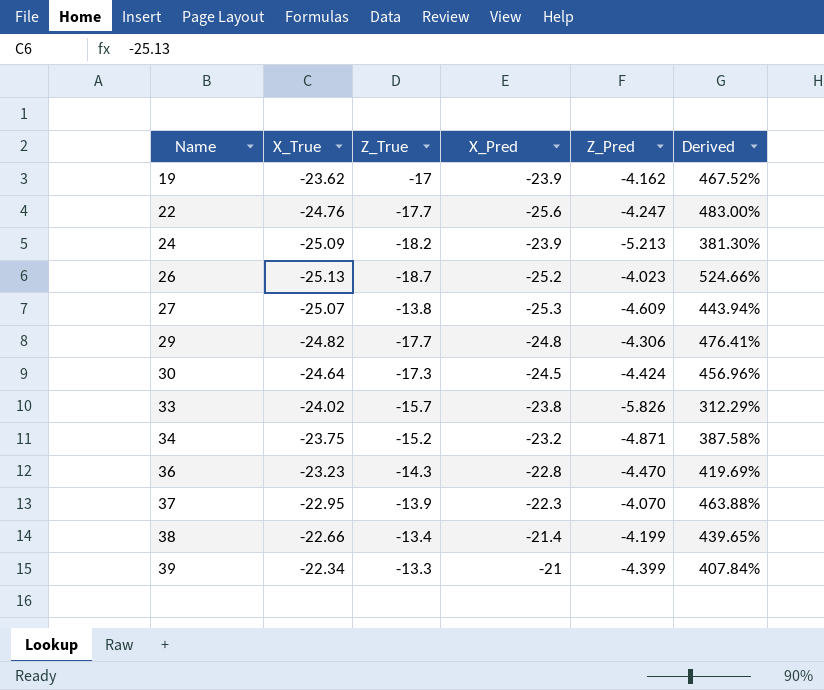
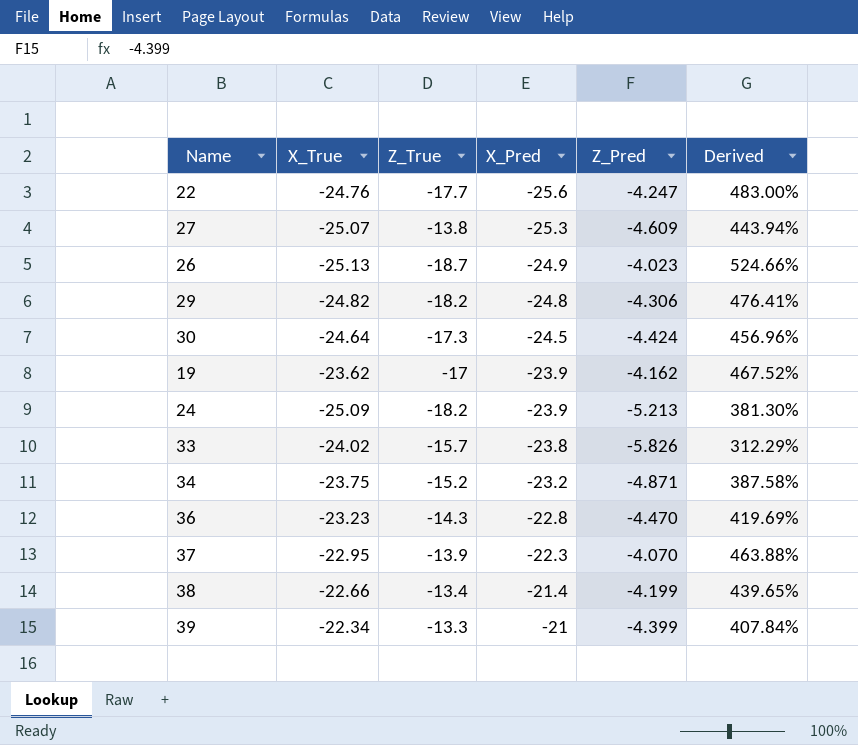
row order: Name ascending -> X_Pred ascending
26 | X_Pred: -25.2 -> -24.9
29 | Z_True: -17.7 -> -18.2

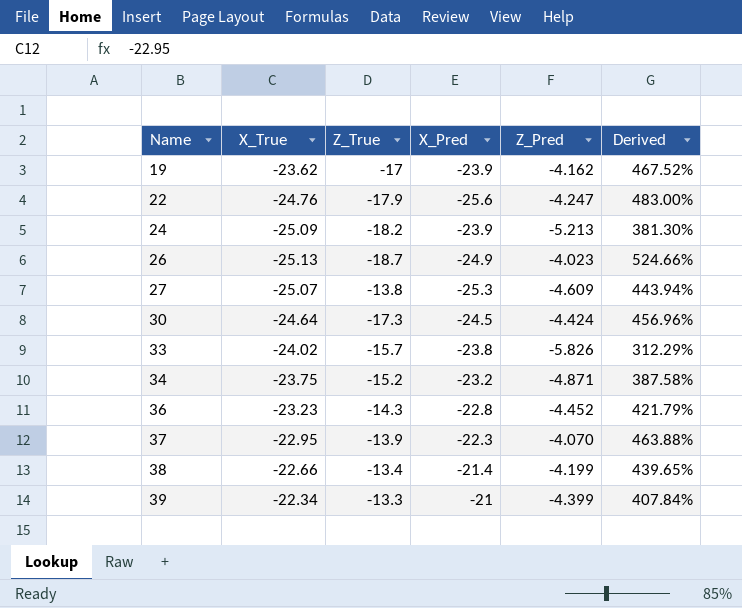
row order: X_Pred ascending -> Name ascending
row 29: -24.82 | -18.2 | -24.8 | -4.306 | 476.41% -> none
22 | Z_True: -17.7 -> -17.9
36 | Z_Pred: -4.470 -> -4.452
36 | Derived: 419.69% -> 421.79%

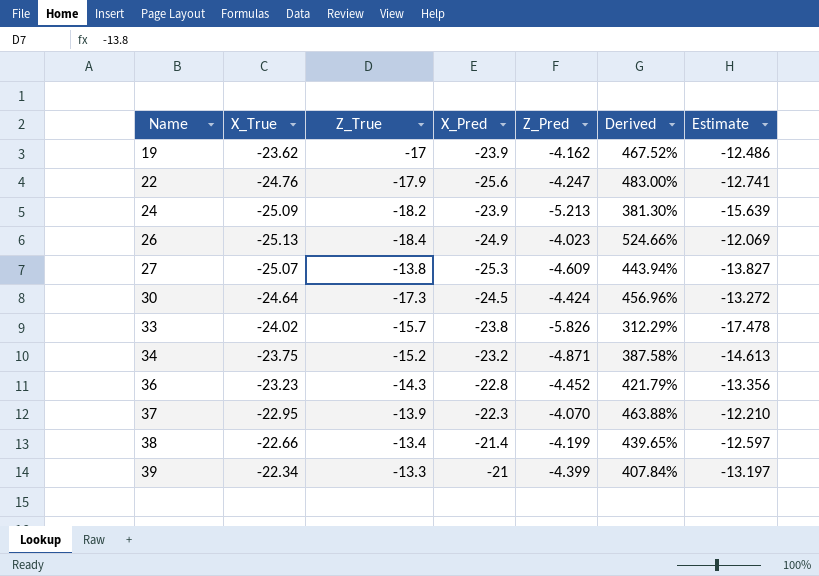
column Estimate | formula: none -> [Z_Pred] * 3
26 | Z_True: -18.7 -> -18.4

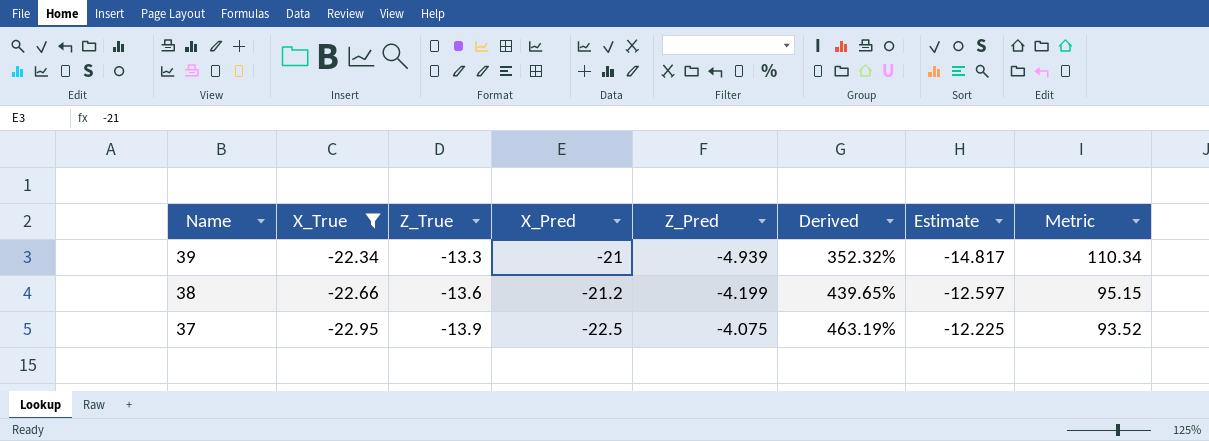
filter: none -> X_True >= -22.95
row order: Name ascending -> Name descending
column Metric | formula: none -> [X_True] * [Z_Pred]
39 | Z_Pred: -4.399 -> -4.939
39 | Derived: 407.84% -> 352.32%
39 | Estimate: -13.197 -> -14.817
38 | Z_True: -13.4 -> -13.6
38 | X_Pred: -21.4 -> -21.2
37 | X_Pred: -22.3 -> -22.5
37 | Z_Pred: -4.070 -> -4.075
37 | Derived: 463.88% -> 463.19%
37 | Estimate: -12.210 -> -12.225

